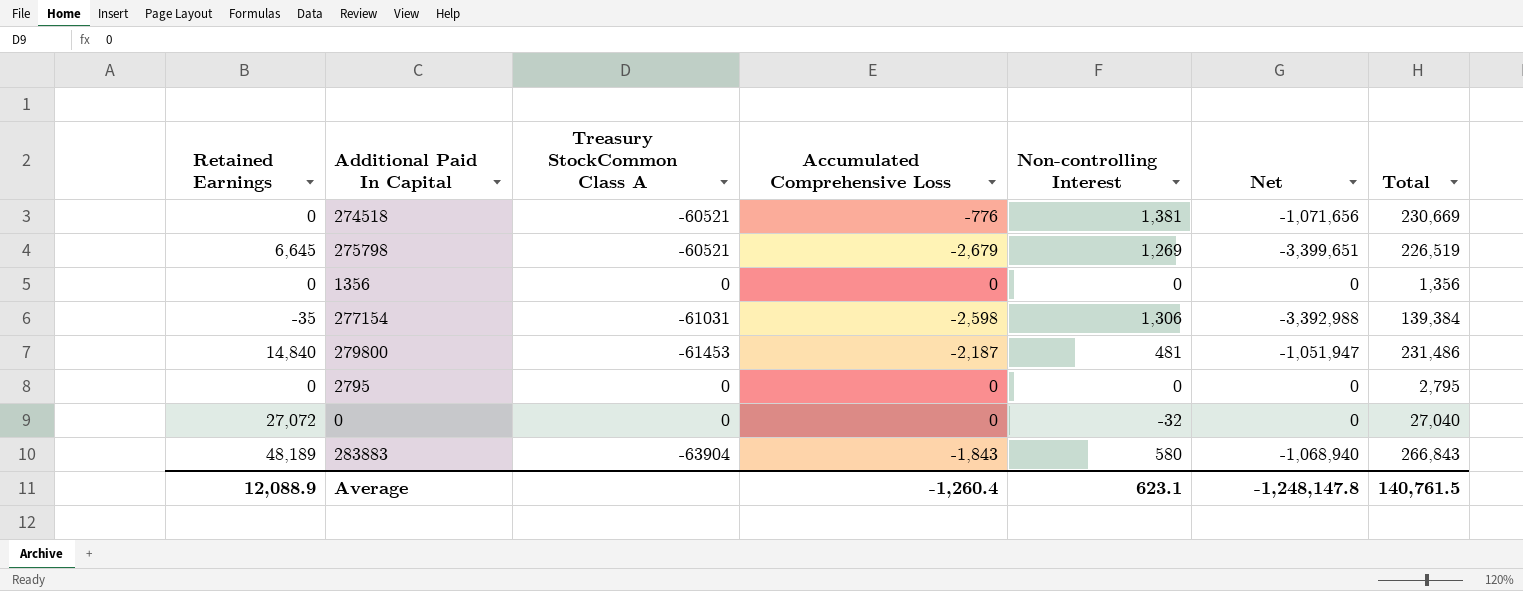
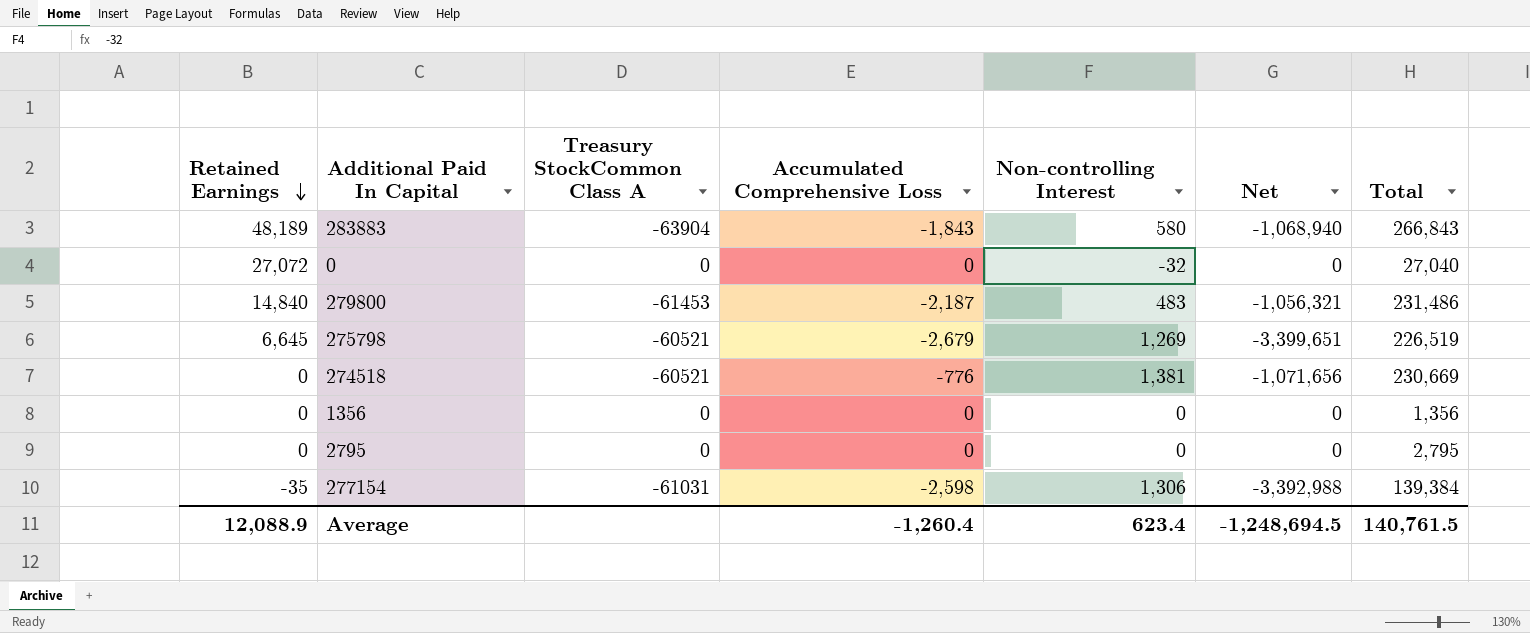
row order: none -> Retained Earnings descending
279800 | Non-controlling Interest: 481 -> 483
279800 | Net: -1,051,947 -> -1,056,321
Average | Non-controlling Interest: 623.1 -> 623.4
Average | Net: -1,248,147.8 -> -1,248,694.5

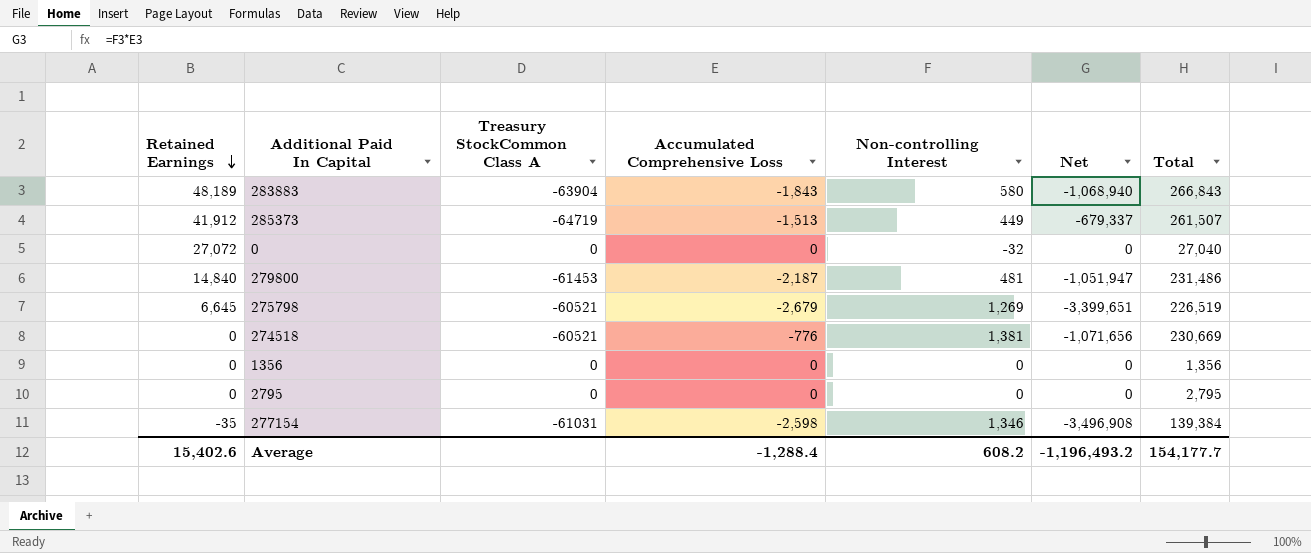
row 285373: none -> 41,912 | -64719 | -1,513 | 449 | -679,337 | 261,507
279800 | Non-controlling Interest: 483 -> 481
279800 | Net: -1,056,321 -> -1,051,947
277154 | Non-controlling Interest: 1,306 -> 1,346
277154 | Net: -3,392,988 -> -3,496,908
Average | Retained Earnings: 12,088.9 -> 15,402.6
Average | Accumulated Comprehensive Loss: -1,260.4 -> -1,288.4
Average | Non-controlling Interest: 623.4 -> 608.2
Average | Net: -1,248,694.5 -> -1,196,493.2
Average | Total: 140,761.5 -> 154,177.7

